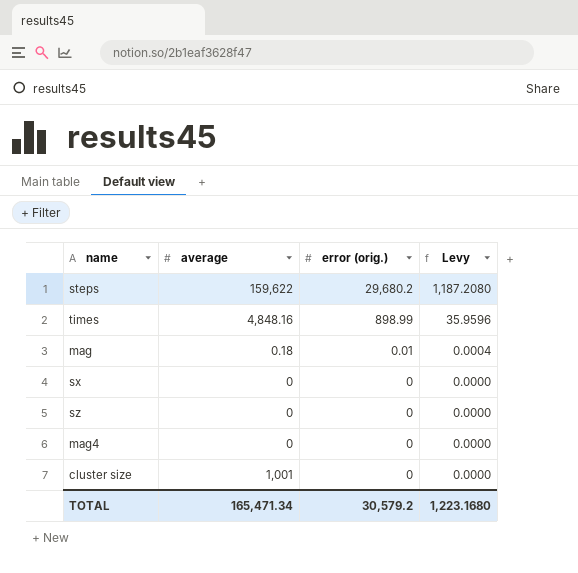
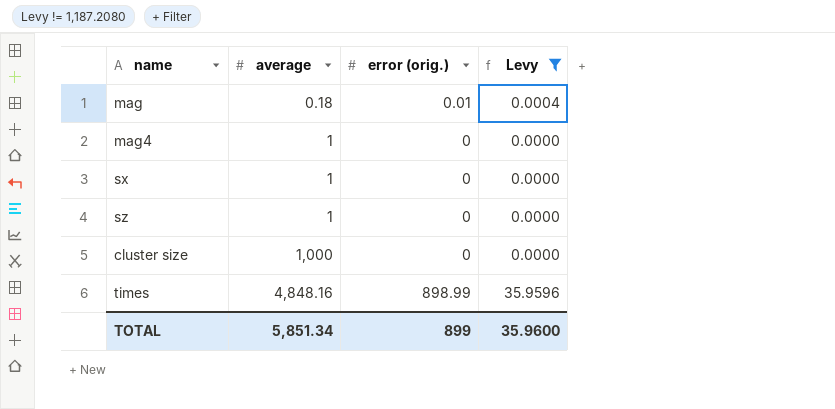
filter: none -> Levy != 1,187.2080
row order: error (orig.) descending -> average ascending
mag4 | average: 0 -> 1
sx | average: 0 -> 1
sz | average: 0 -> 1
cluster size | average: 1,001 -> 1,000
TOTAL | average: 165,471.34 -> 5,851.34
TOTAL | error (orig.): 30,579.2 -> 899
TOTAL | Levy: 1,223.1680 -> 35.9600

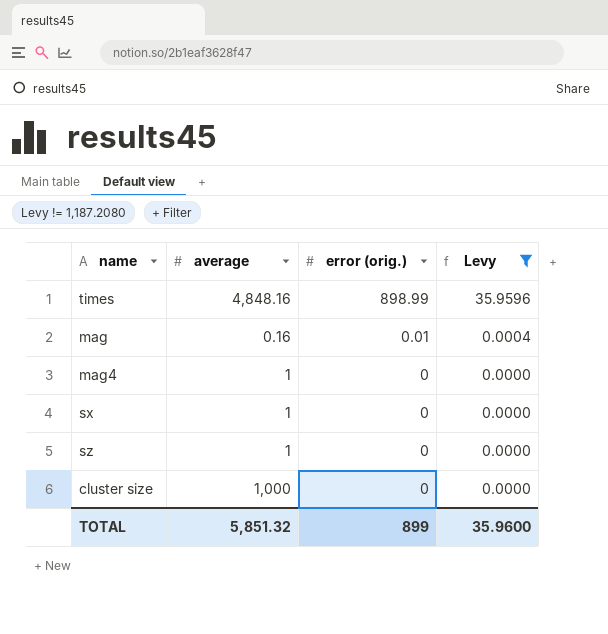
row order: average ascending -> error (orig.) descending
mag | average: 0.18 -> 0.16
TOTAL | average: 5,851.34 -> 5,851.32

